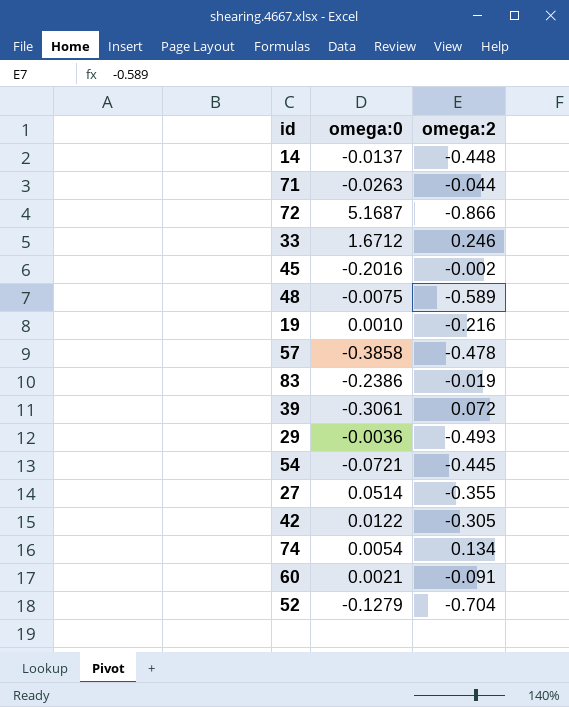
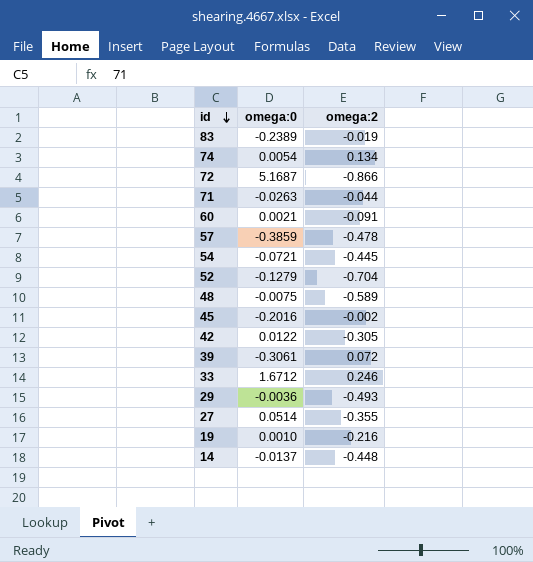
row order: none -> id descending
83 | omega:0: -0.2386 -> -0.2389
57 | omega:0: -0.3858 -> -0.3859

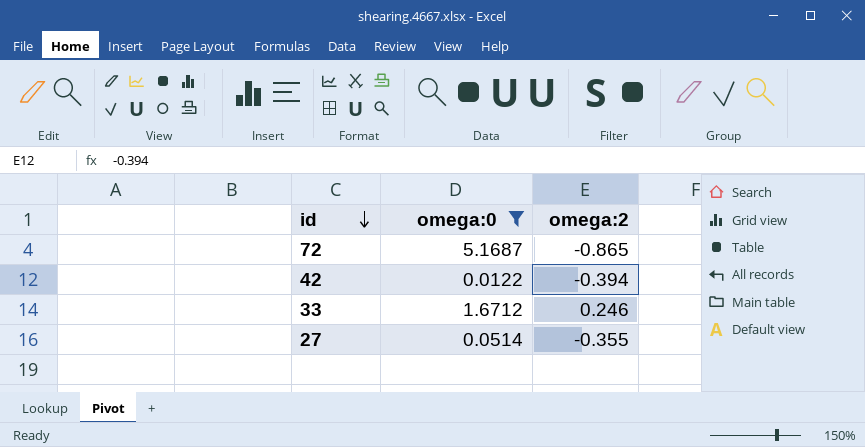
filter: none -> omega:0 >= 0.0122
72 | omega:2: -0.866 -> -0.865
42 | omega:2: -0.305 -> -0.394

